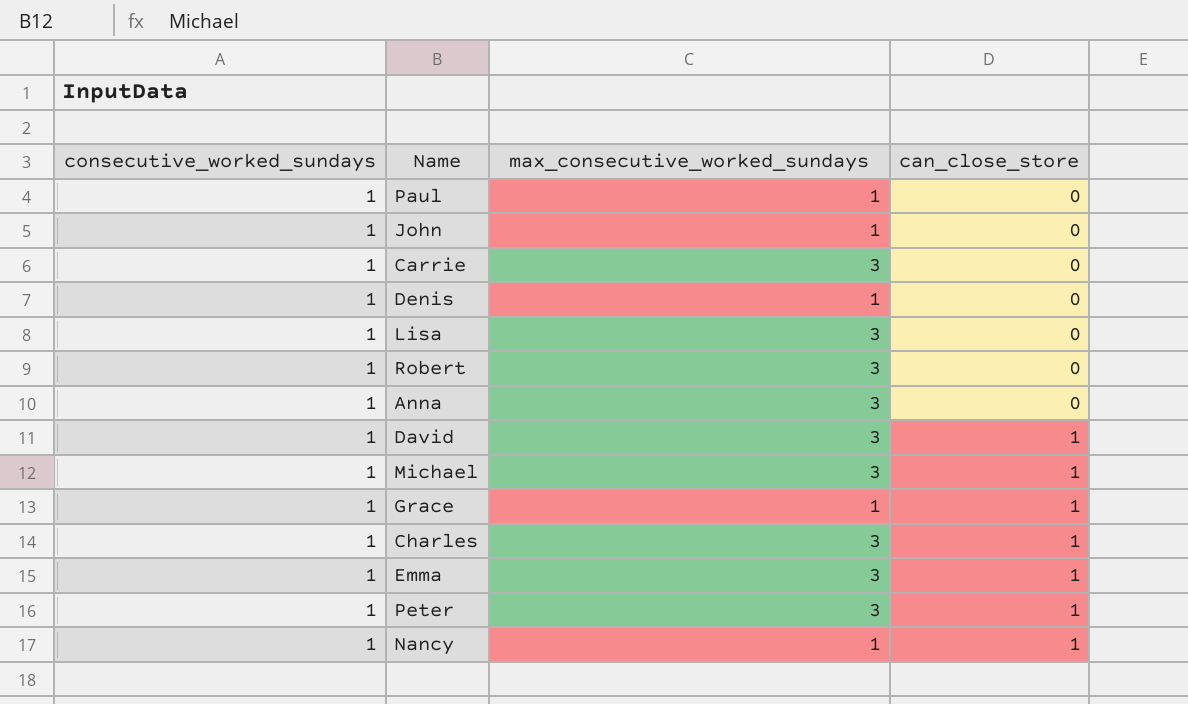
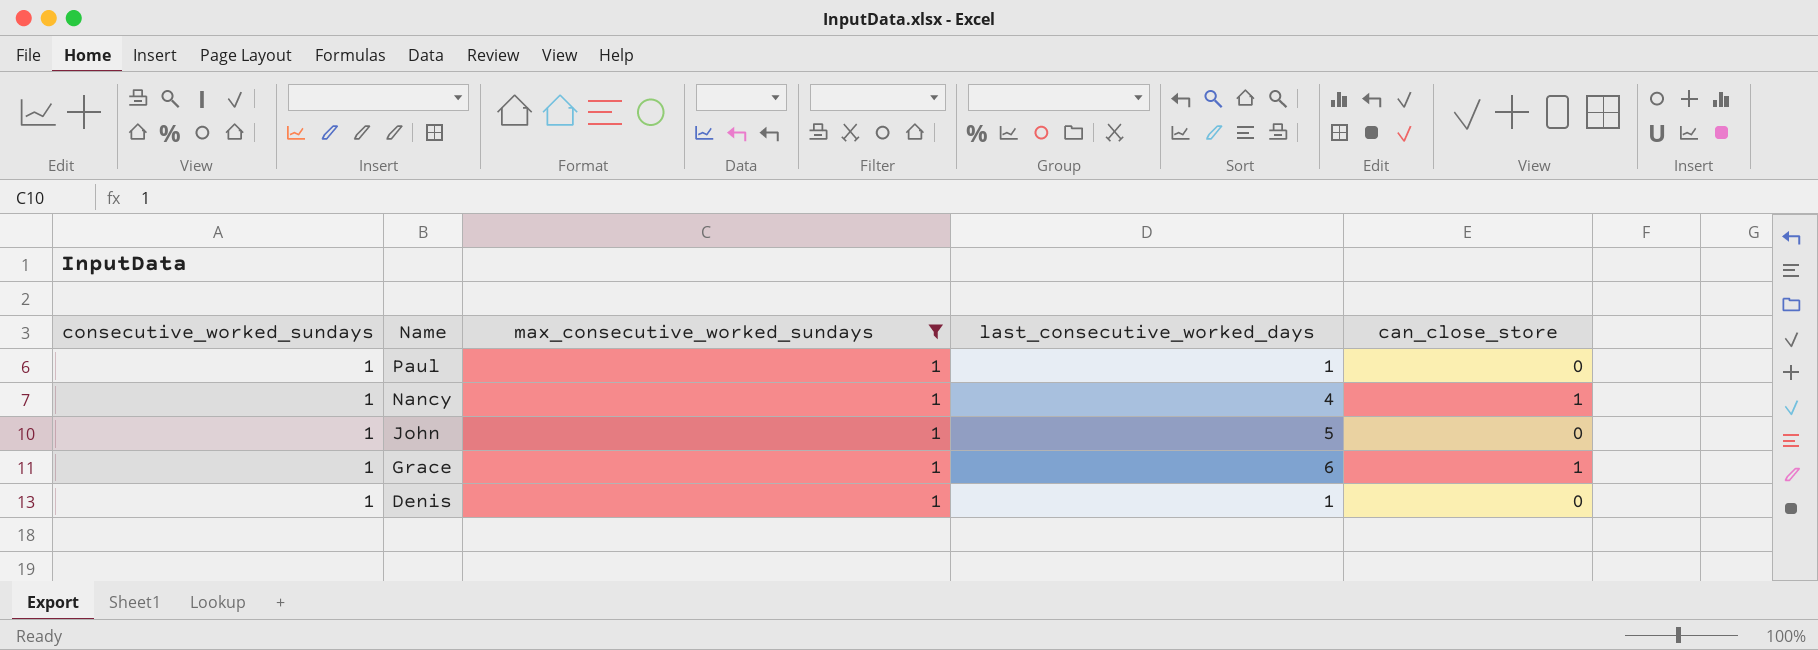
filter: none -> max_consecutive_worked_sundays = 1
row order: can_close_store ascending -> Name descending
column last_consecutive_worked_days | position: none -> 4

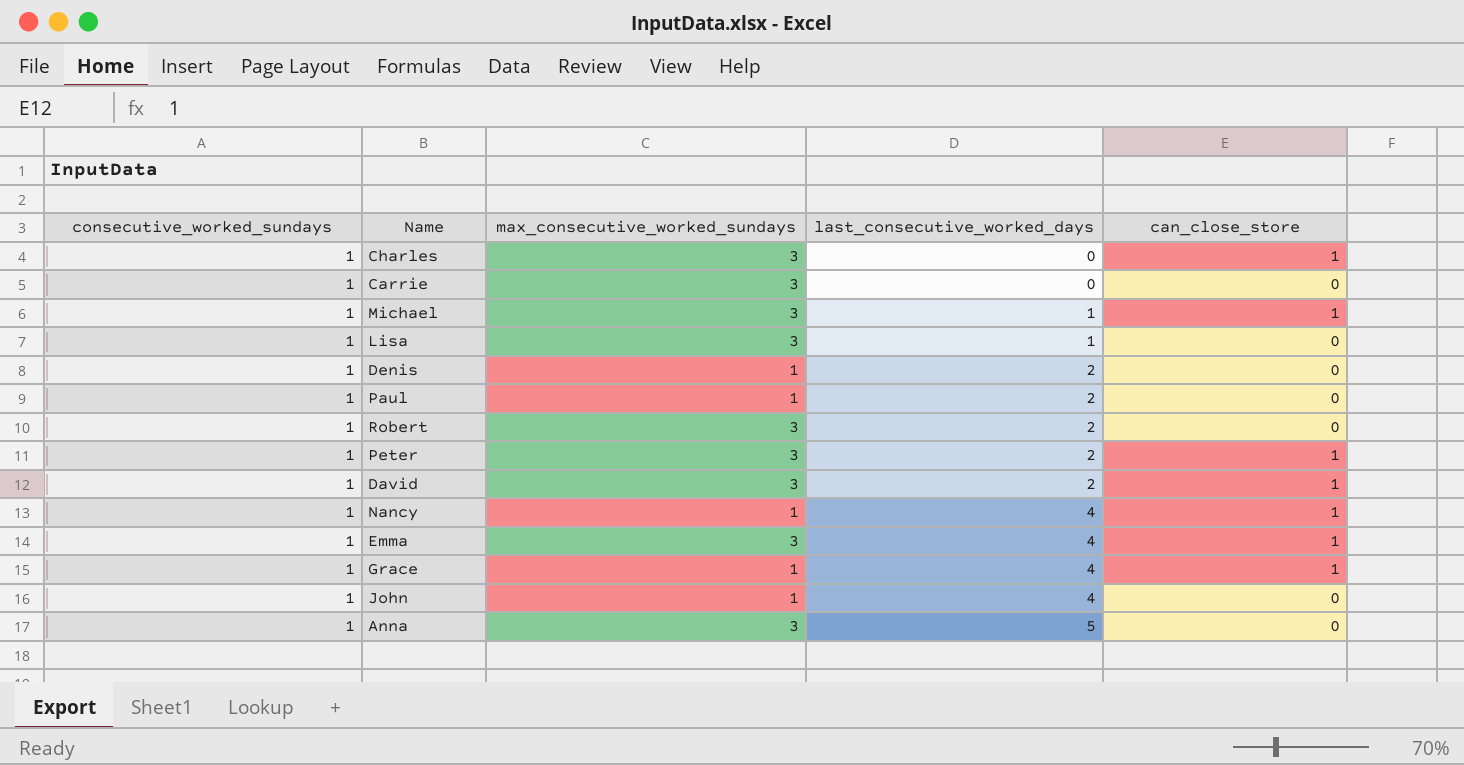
filter: max_consecutive_worked_sundays = 1 -> none
row order: Name descending -> last_consecutive_worked_days ascending
Denis | last_consecutive_worked_days: 1 -> 2
Paul | last_consecutive_worked_days: 1 -> 2
Grace | last_consecutive_worked_days: 6 -> 4
John | last_consecutive_worked_days: 5 -> 4

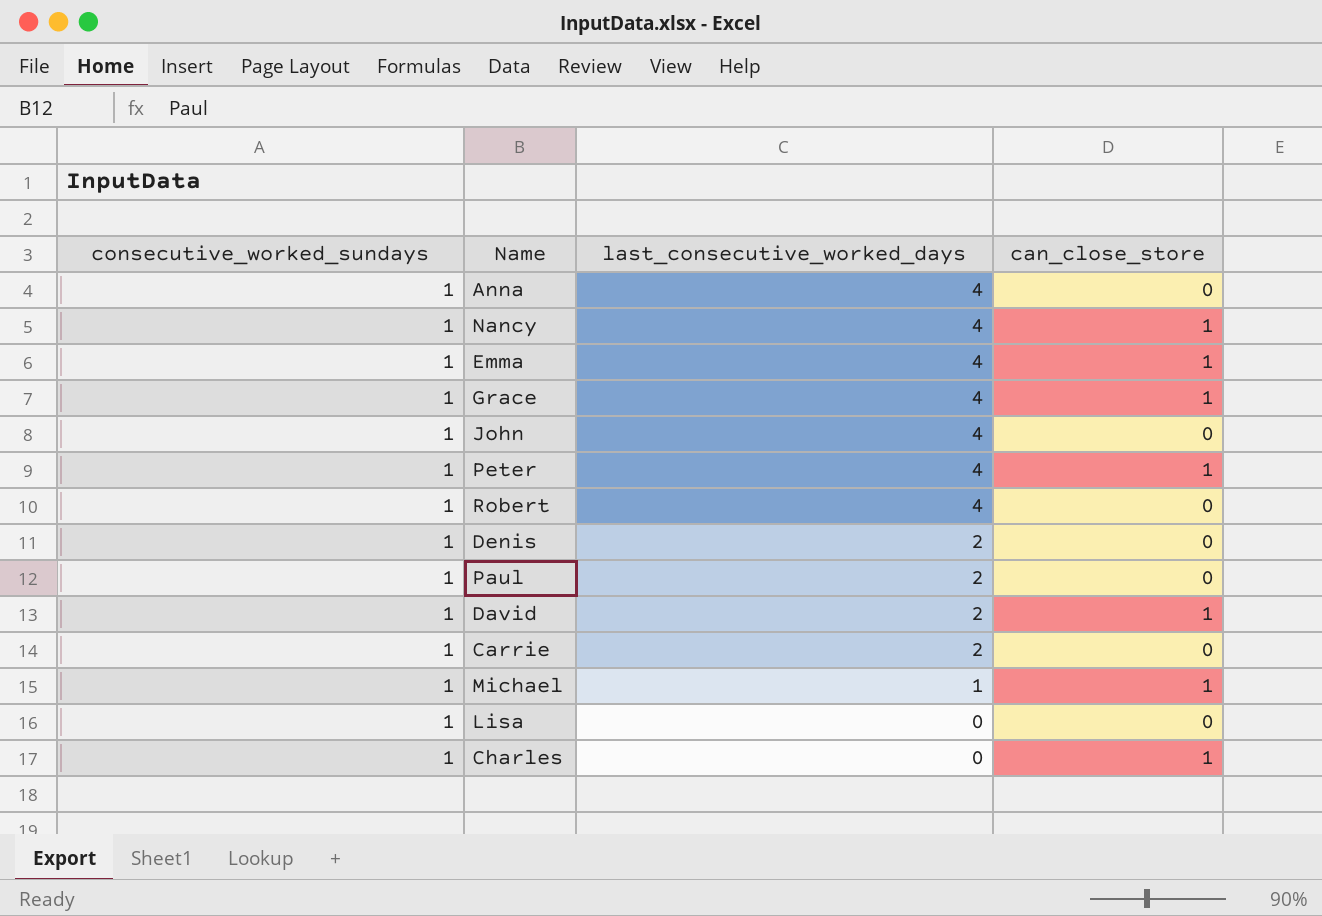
row order: last_consecutive_worked_days ascending -> last_consecutive_worked_days descending
column max_consecutive_worked_sundays | position: 3 -> none
Anna | last_consecutive_worked_days: 5 -> 4
Peter | last_consecutive_worked_days: 2 -> 4
Robert | last_consecutive_worked_days: 2 -> 4
Carrie | last_consecutive_worked_days: 0 -> 2
Lisa | last_consecutive_worked_days: 1 -> 0

